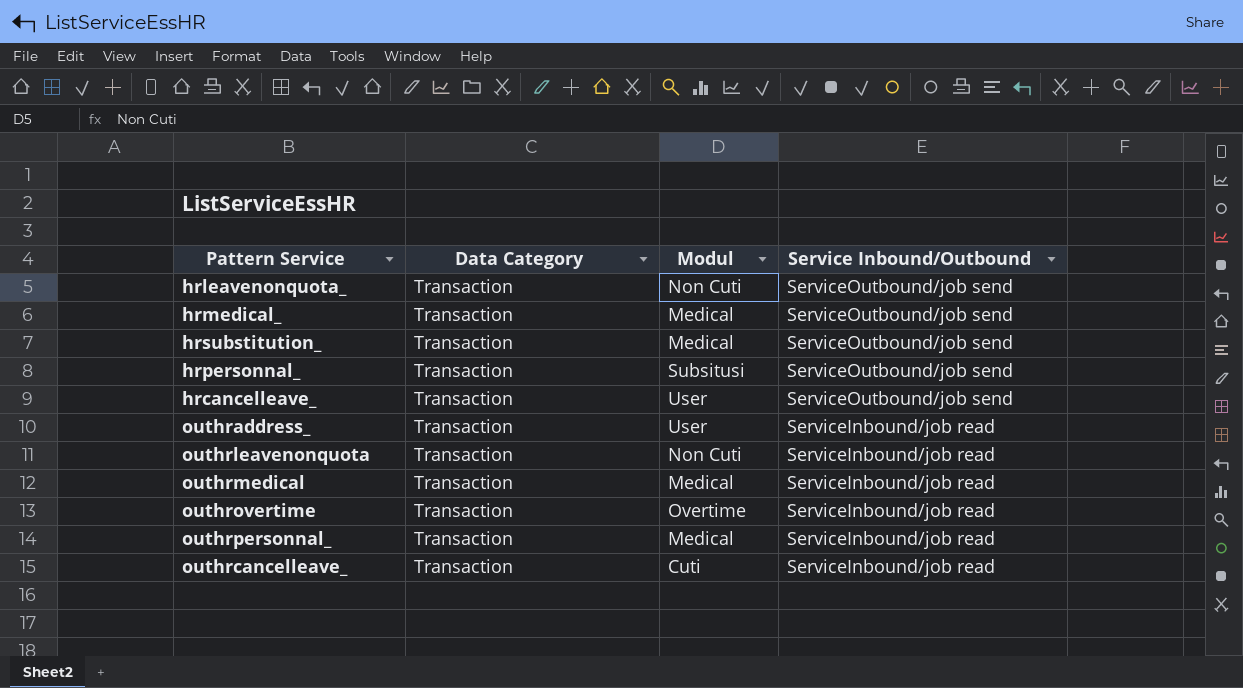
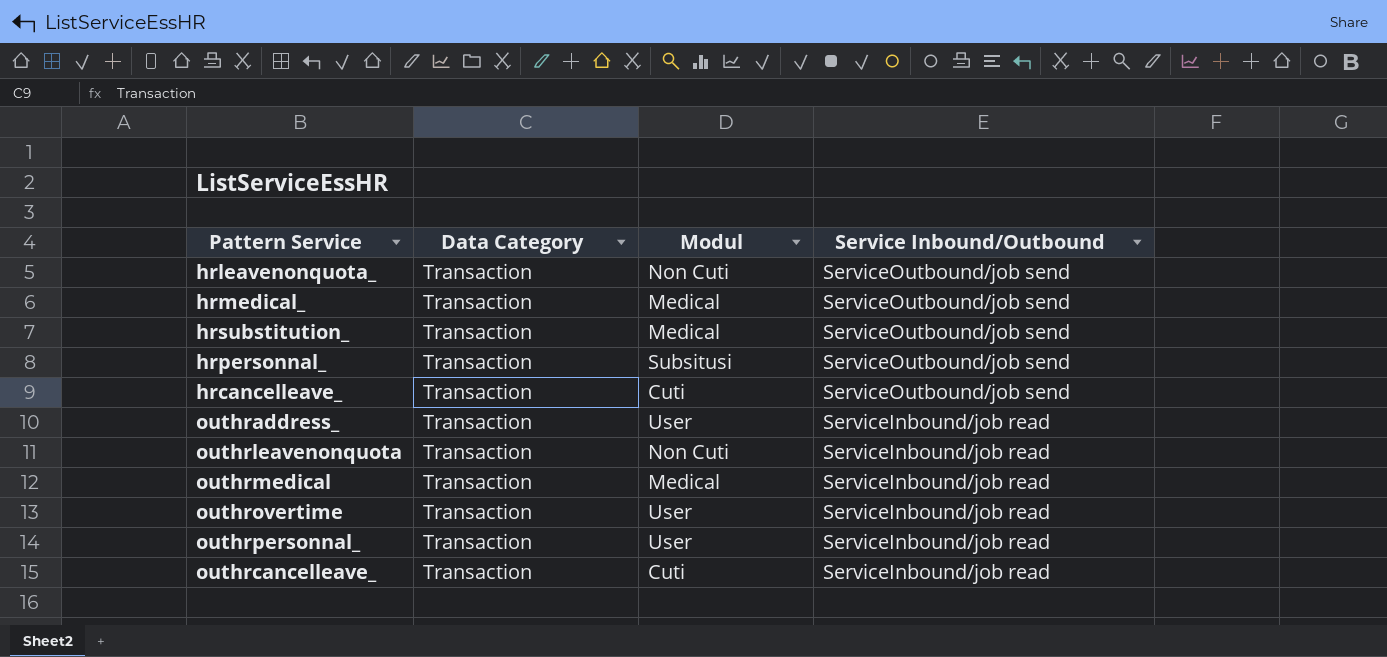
hrcancelleave_ | Modul: User -> Cuti
outhrovertime | Modul: Overtime -> User
outhrpersonnal_ | Modul: Medical -> User

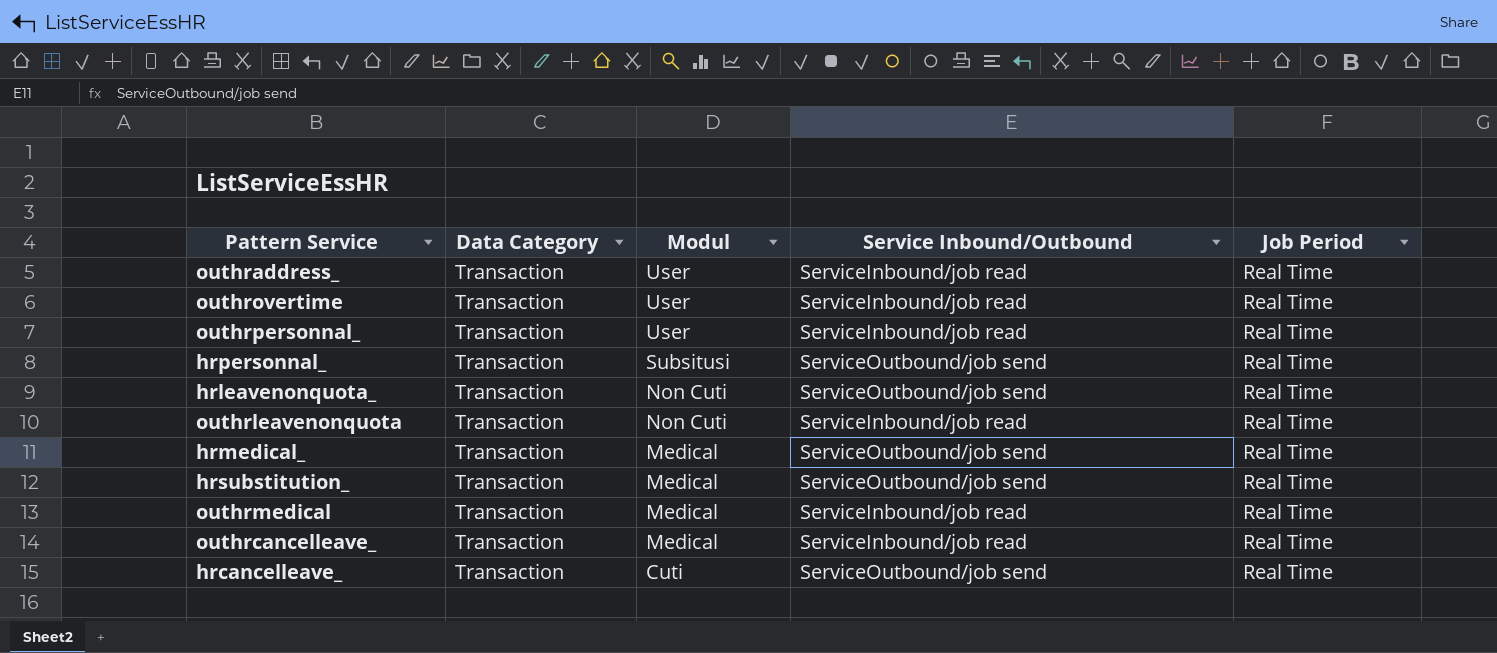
row order: Service Inbound/Outbound descending -> Modul descending
column Job Period | position: none -> 5
outhrcancelleave_ | Modul: Cuti -> Medical

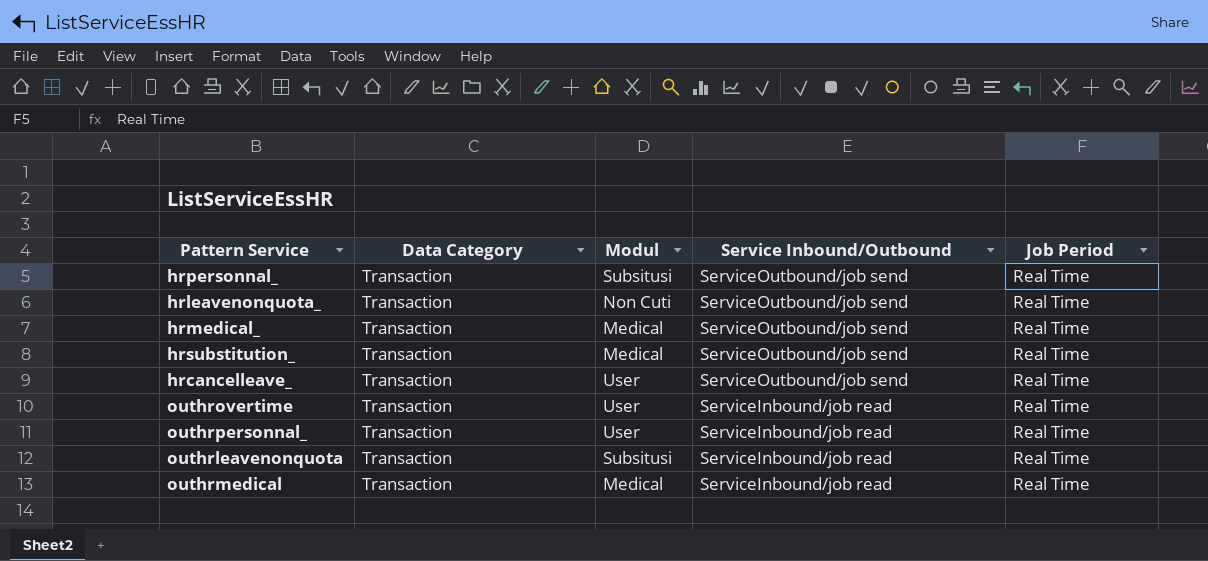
row order: Modul descending -> Service Inbound/Outbound descending
row outhraddress_: Transaction | User | ServiceInbound/job read | Real Time -> none
row outhrcancelleave_: Transaction | Medical | ServiceInbound/job read | Real Time -> none
hrcancelleave_ | Modul: Cuti -> User
outhrleavenonquota | Modul: Non Cuti -> Subsitusi

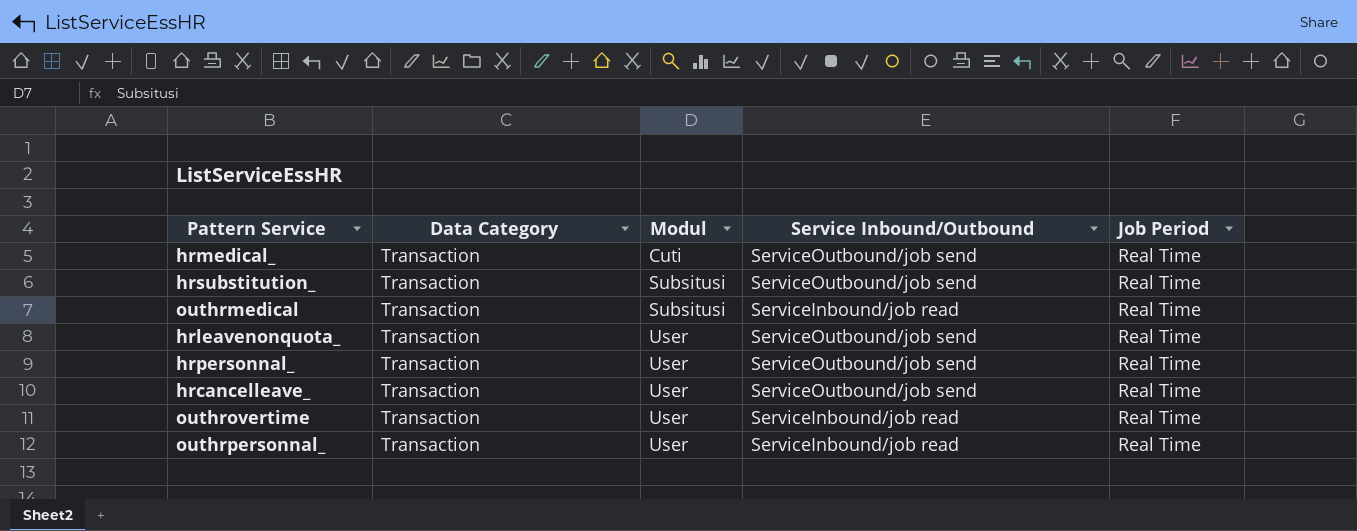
row order: Service Inbound/Outbound descending -> Modul ascending
row outhrleavenonquota: Transaction | Subsitusi | ServiceInbound/job read | Real Time -> none
hrmedical_ | Modul: Medical -> Cuti
hrsubstitution_ | Modul: Medical -> Subsitusi
outhrmedical | Modul: Medical -> Subsitusi
hrleavenonquota_ | Modul: Non Cuti -> User
hrpersonnal_ | Modul: Subsitusi -> User

